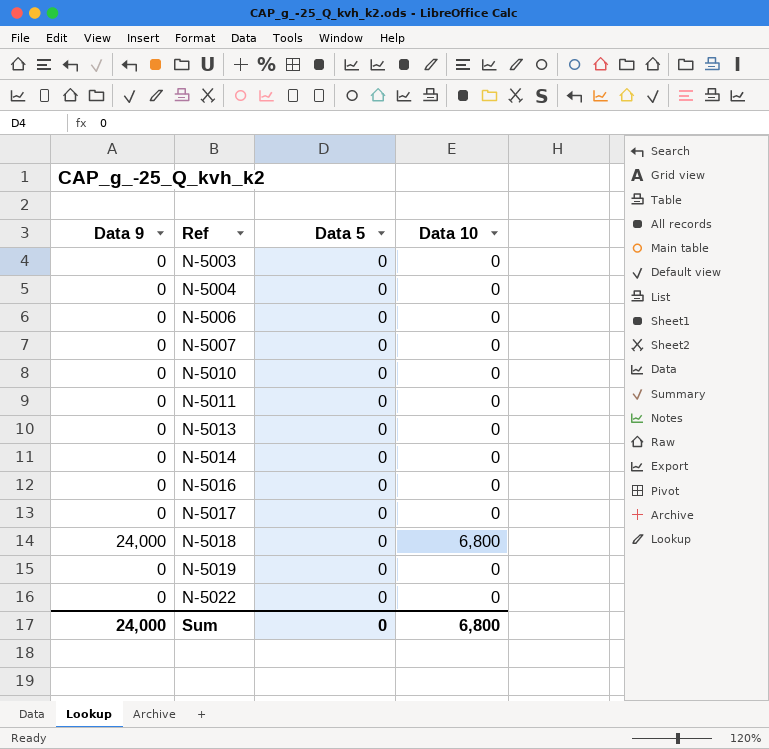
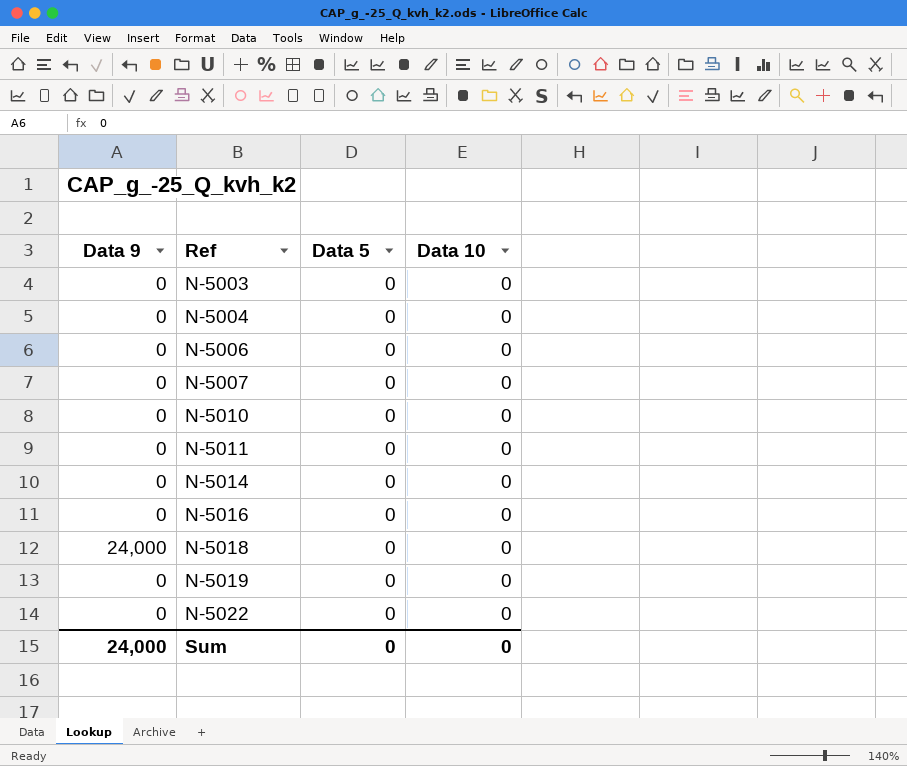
row N-5013: 0 | 0 | 0 -> none
row N-5017: 0 | 0 | 0 -> none
N-5018 | Data 10: 6,800 -> 0
Sum | Data 10: 6,800 -> 0

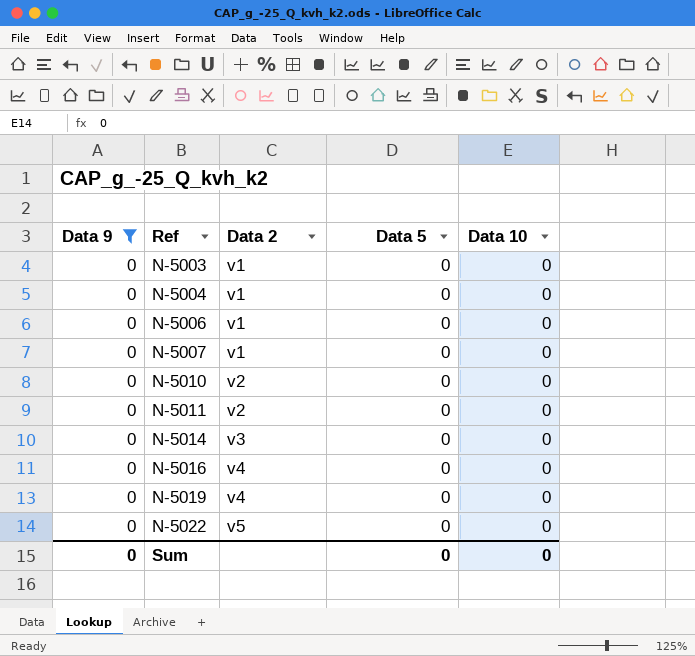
filter: none -> Data 9 = 0
column Data 2 | position: none -> 3
Sum | Data 9: 24,000 -> 0

